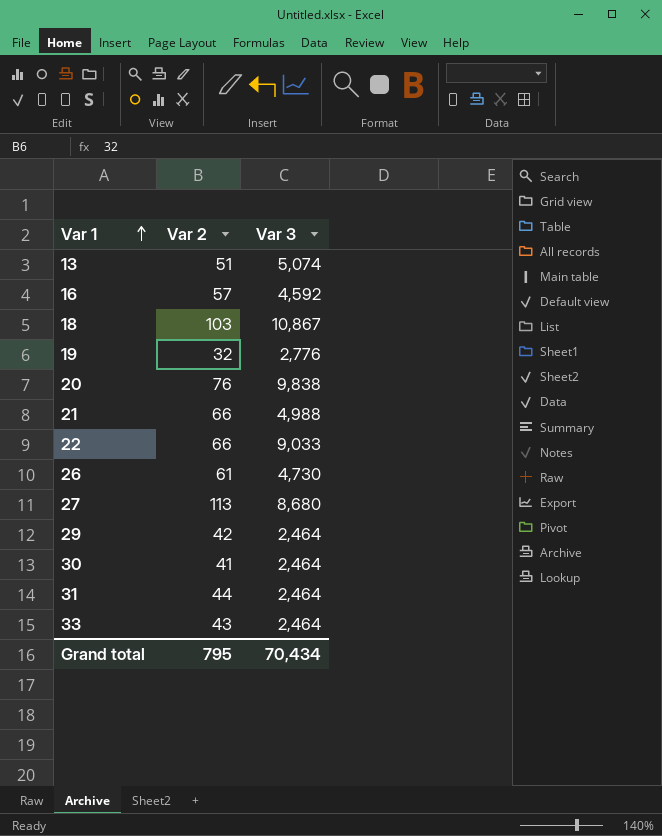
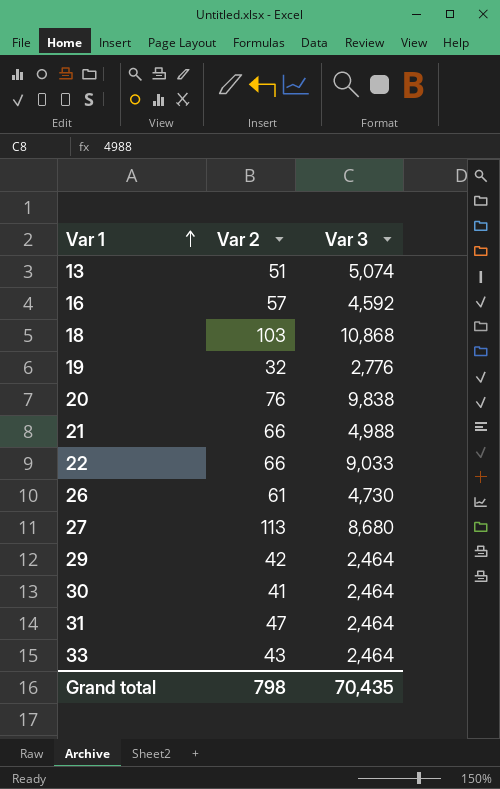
18 | Var 3: 10,867 -> 10,868
31 | Var 2: 44 -> 47
Grand total | Var 2: 795 -> 798
Grand total | Var 3: 70,434 -> 70,435

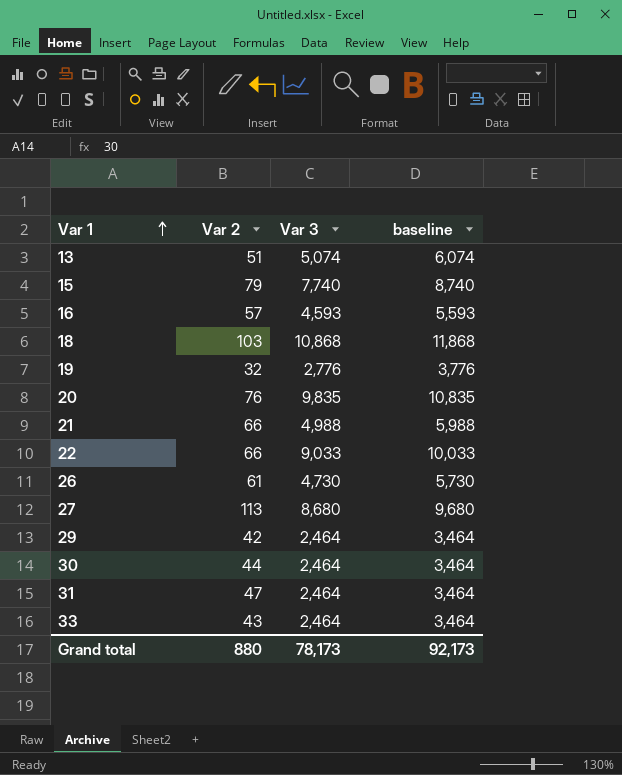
column baseline | formula: none -> [Var 3] + 1000
row 15: none -> 79 | 7,740 | 8,740
16 | Var 3: 4,592 -> 4,593
20 | Var 3: 9,838 -> 9,835
30 | Var 2: 41 -> 44
Grand total | Var 2: 798 -> 880
Grand total | Var 3: 70,435 -> 78,173

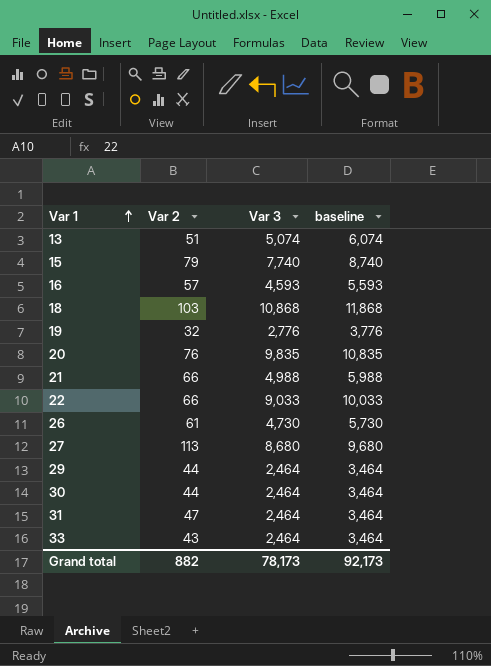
29 | Var 2: 42 -> 44
Grand total | Var 2: 880 -> 882

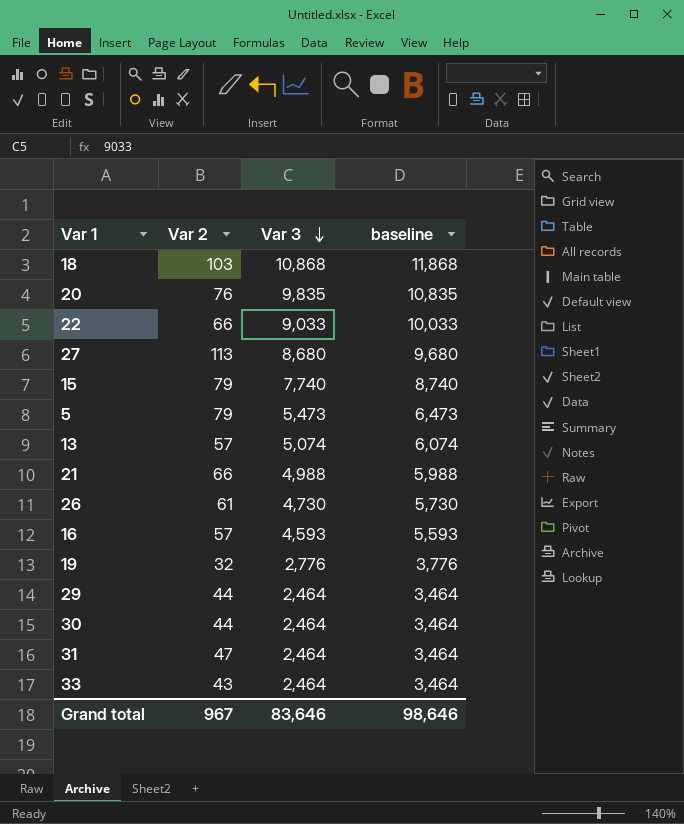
row order: Var 1 ascending -> Var 3 descending
row 5: none -> 79 | 5,473 | 6,473
13 | Var 2: 51 -> 57
Grand total | Var 2: 882 -> 967
Grand total | Var 3: 78,173 -> 83,646
Grand total | baseline: 92,173 -> 98,646

